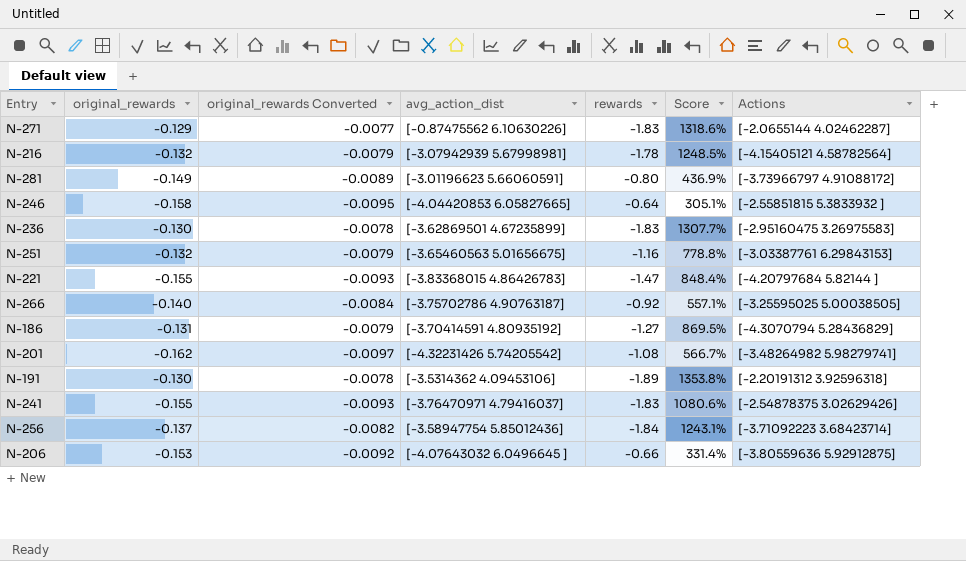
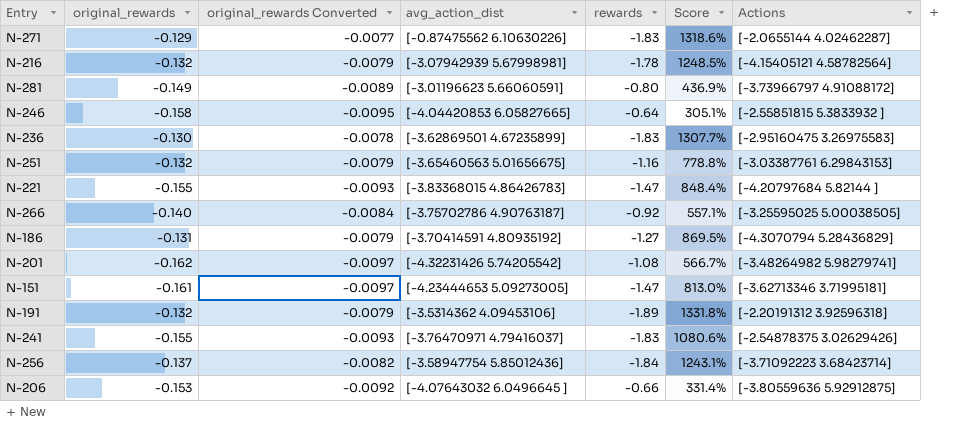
row N-151: none -> -0.161 | -0.0097 | [-4.23444653 5.09273005] | -1.47 | 813.0% | [-3.62713346 3.71995181]
N-191 | original_rewards: -0.130 -> -0.132
N-191 | original_rewards Converted: -0.0078 -> -0.0079
N-191 | Score: 1353.8% -> 1331.8%

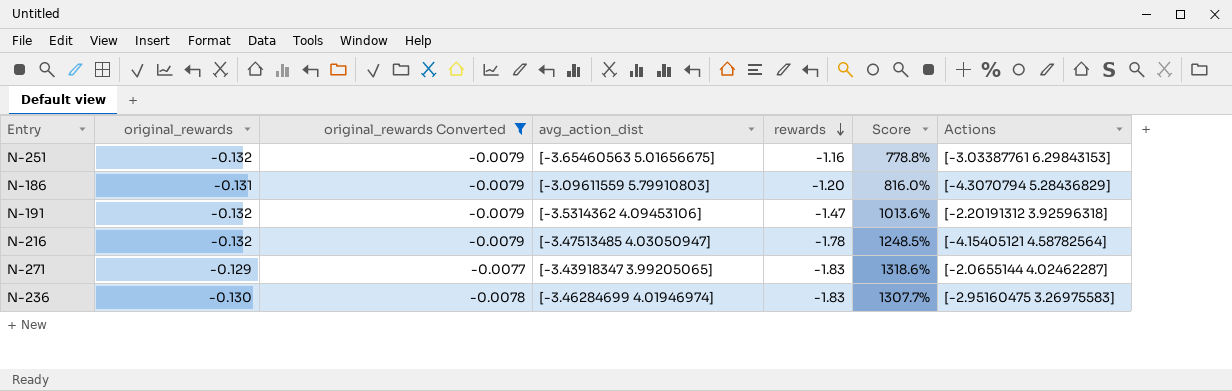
filter: none -> original_rewards Converted >= -0.0079
row order: none -> rewards descending
N-186 | avg_action_dist: [-3.70414591 4.80935192] -> [-3.09611559 5.79910803]
N-186 | rewards: -1.27 -> -1.20
N-186 | Score: 869.5% -> 816.0%
N-191 | rewards: -1.89 -> -1.47
N-191 | Score: 1331.8% -> 1013.6%
N-216 | avg_action_dist: [-3.07942939 5.67998981] -> [-3.47513485 4.03050947]
N-271 | avg_action_dist: [-0.87475562 6.10630226] -> [-3.43918347 3.99205065]
N-236 | avg_action_dist: [-3.62869501 4.67235899] -> [-3.46284699 4.01946974]

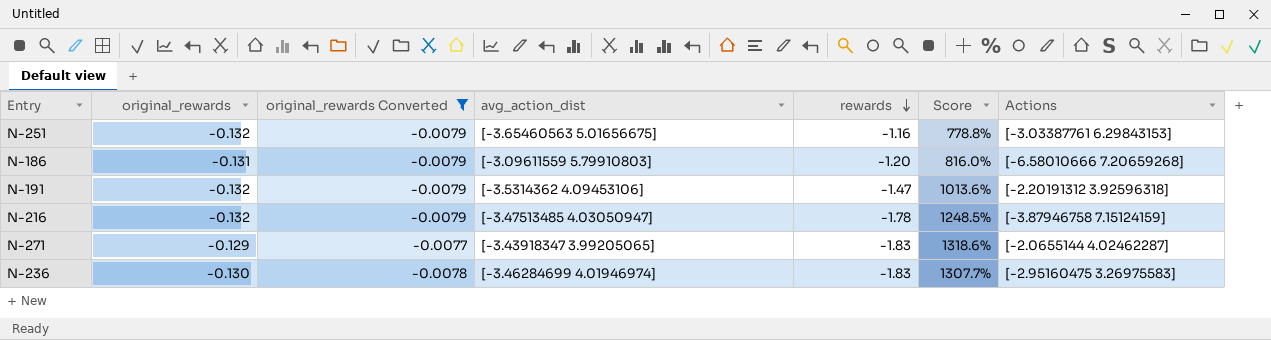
N-186 | Actions: [-4.3070794 5.28436829] -> [-6.58010666 7.20659268]
N-216 | Actions: [-4.15405121 4.58782564] -> [-3.87946758 7.15124159]

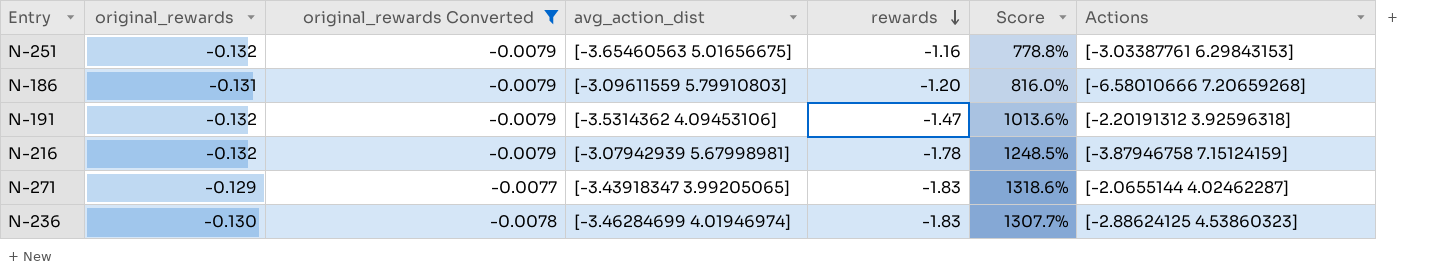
N-216 | avg_action_dist: [-3.47513485 4.03050947] -> [-3.07942939 5.67998981]
N-236 | Actions: [-2.95160475 3.26975583] -> [-2.88624125 4.53860323]

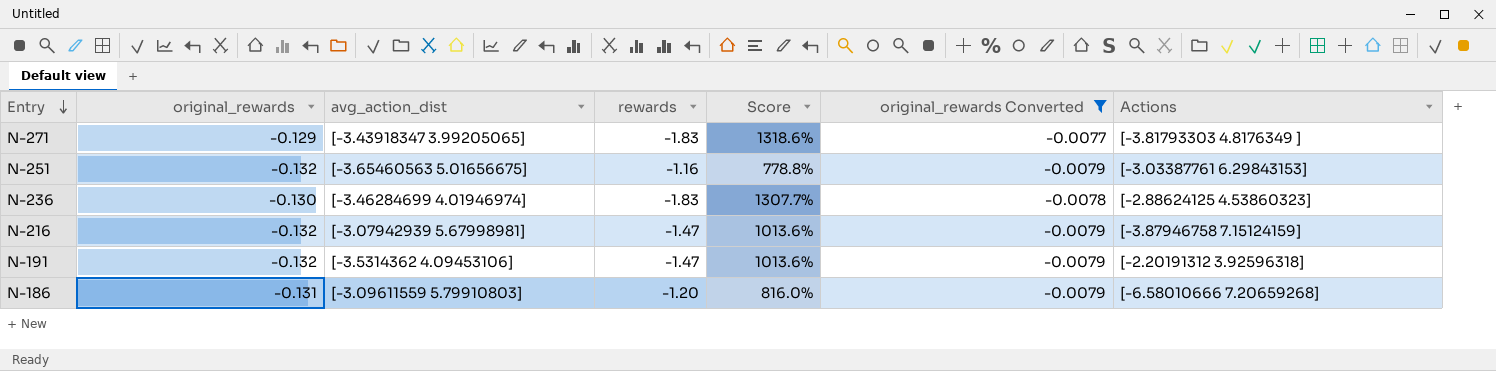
row order: rewards descending -> Entry descending
column original_rewards Converted | position: 3 -> 6
N-271 | Actions: [-2.0655144 4.02462287] -> [-3.81793303 4.8176349 ]
N-216 | rewards: -1.78 -> -1.47
N-216 | Score: 1248.5% -> 1013.6%

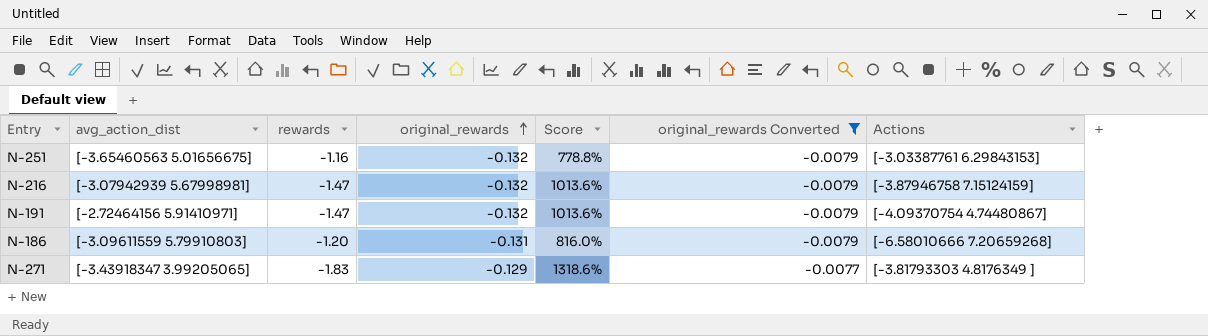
row order: Entry descending -> original_rewards ascending
column original_rewards | position: 2 -> 4
row N-236: -0.130 | [-3.46284699 4.01946974] | -1.83 | 1307.7% | -0.0078 | [-2.88624125 4.53860323] -> none
N-191 | avg_action_dist: [-3.5314362 4.09453106] -> [-2.72464156 5.91410971]
N-191 | Actions: [-2.20191312 3.92596318] -> [-4.09370754 4.74480867]

